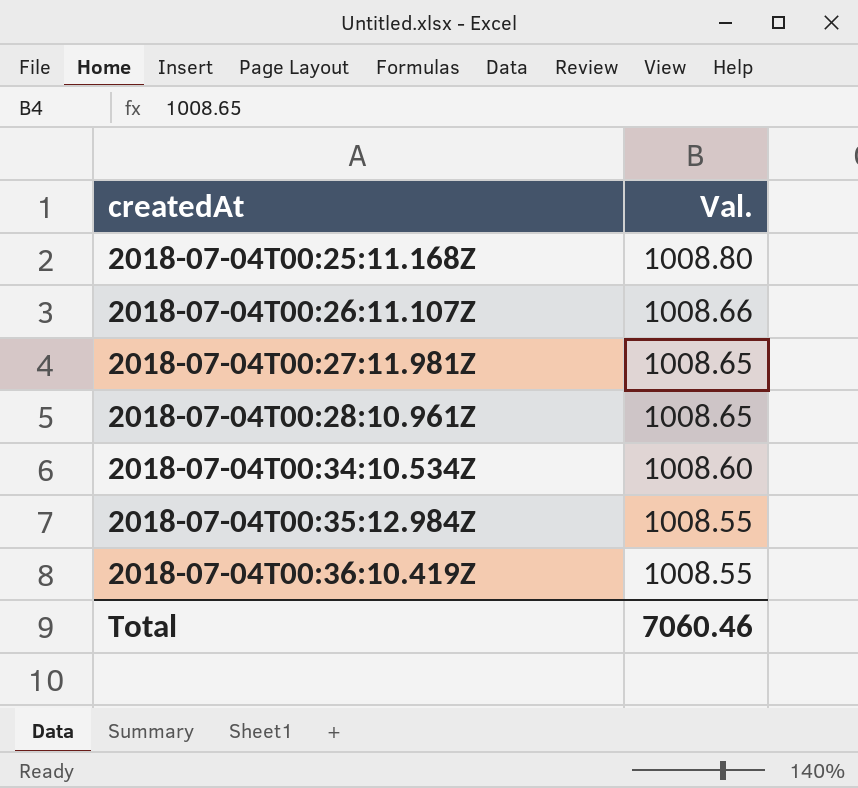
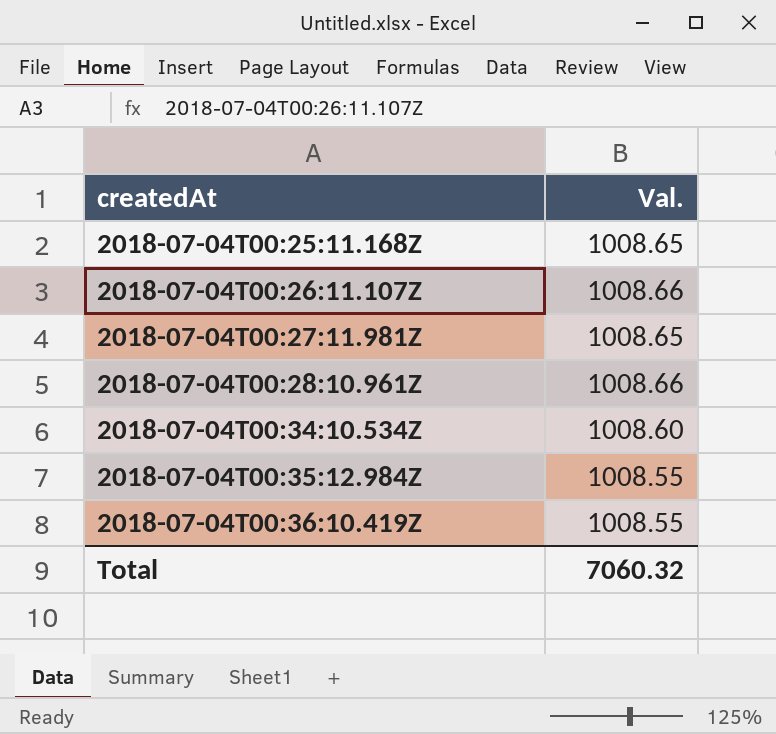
2018-07-04T00:25:11.168Z | Val.: 1008.80 -> 1008.65
2018-07-04T00:28:10.961Z | Val.: 1008.65 -> 1008.66
Total | Val.: 7060.46 -> 7060.32

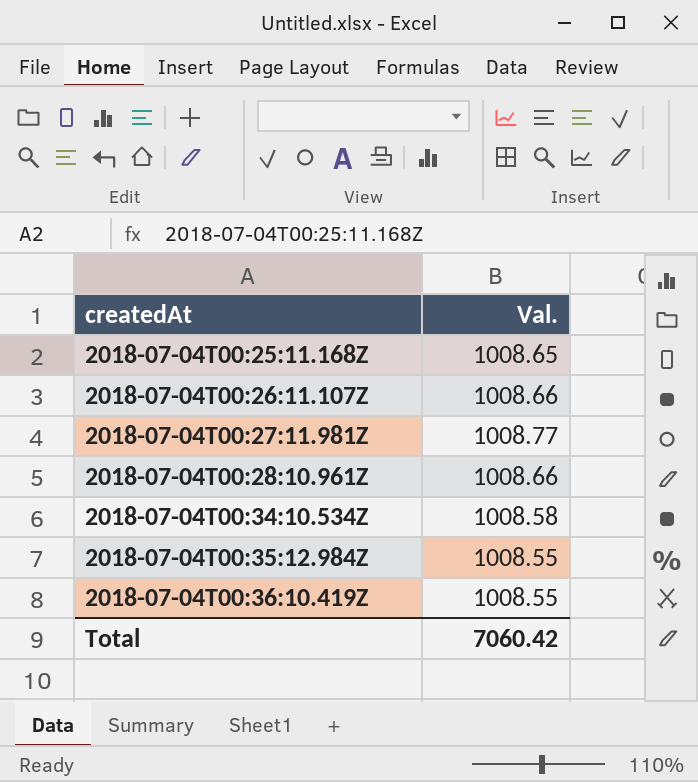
2018-07-04T00:27:11.981Z | Val.: 1008.65 -> 1008.77
2018-07-04T00:34:10.534Z | Val.: 1008.60 -> 1008.58
Total | Val.: 7060.32 -> 7060.42

